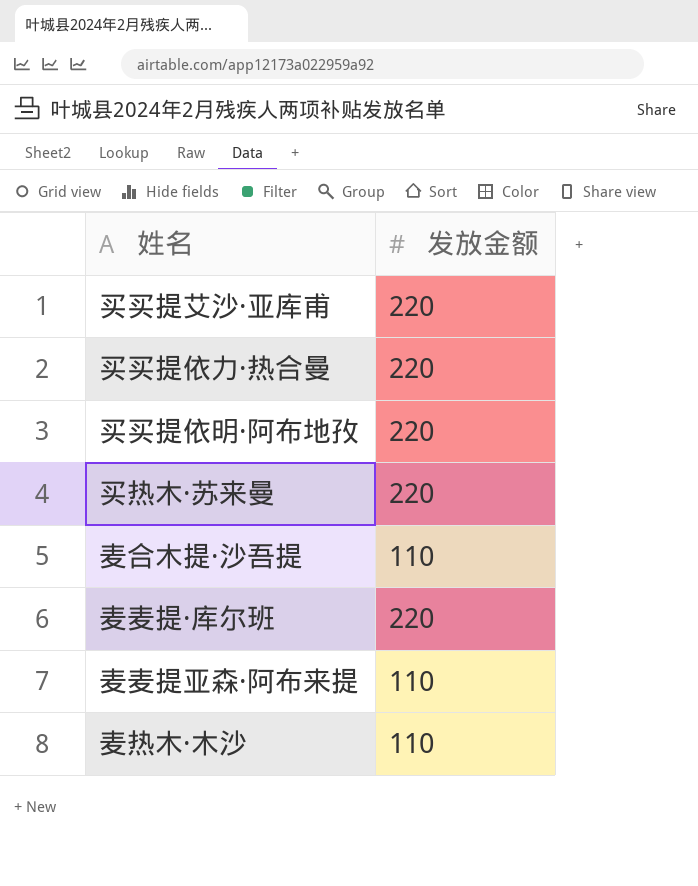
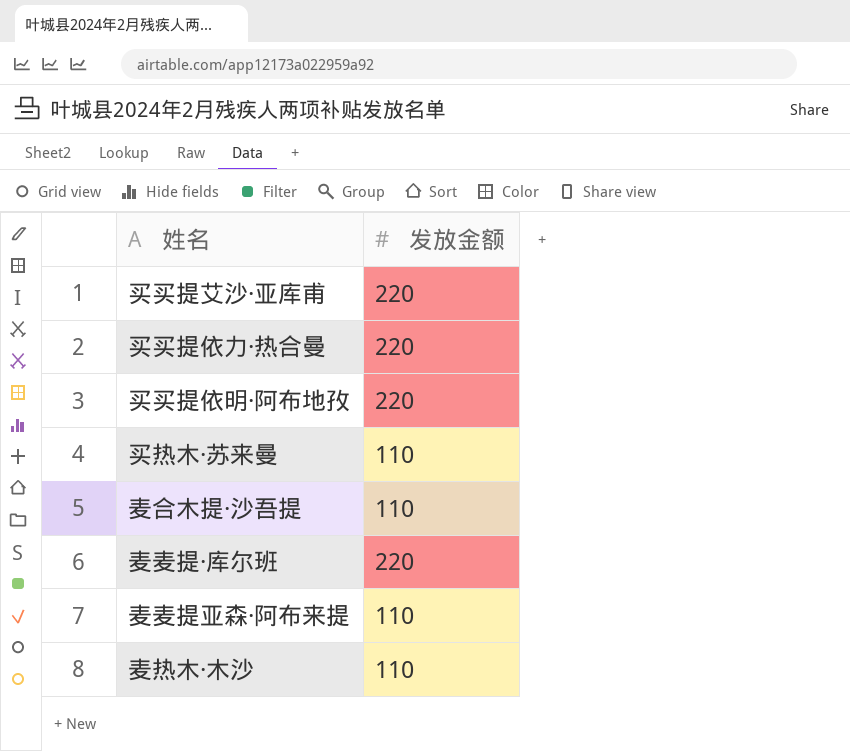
买热木·苏来曼 | 发放金额: 220 -> 110

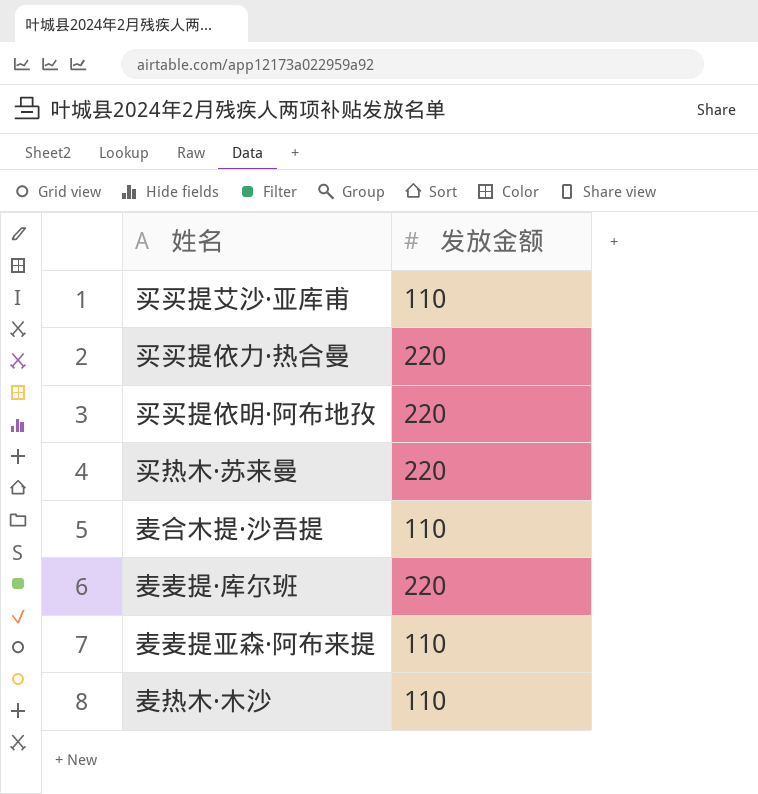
买买提艾沙·亚库甫 | 发放金额: 220 -> 110
买热木·苏来曼 | 发放金额: 110 -> 220

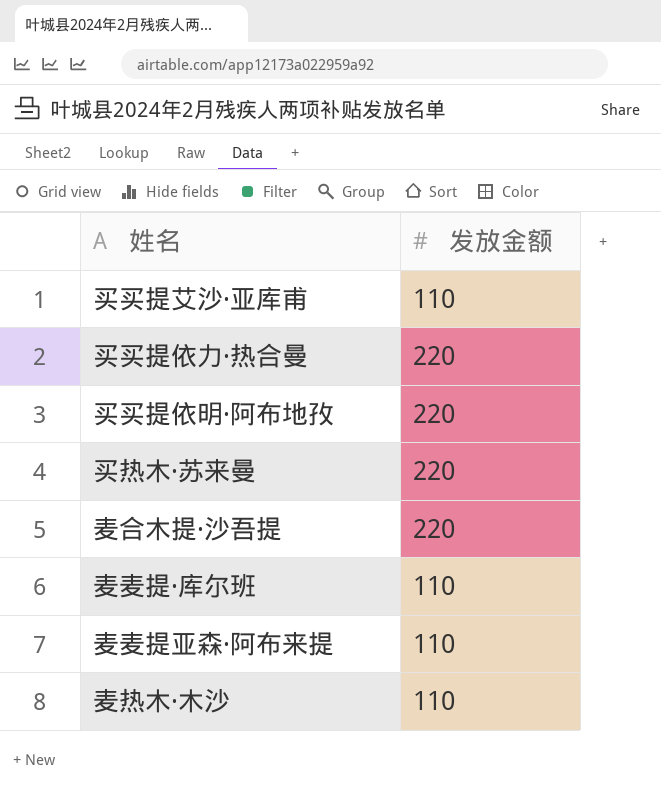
麦合木提·沙吾提 | 发放金额: 110 -> 220
麦麦提·库尔班 | 发放金额: 220 -> 110

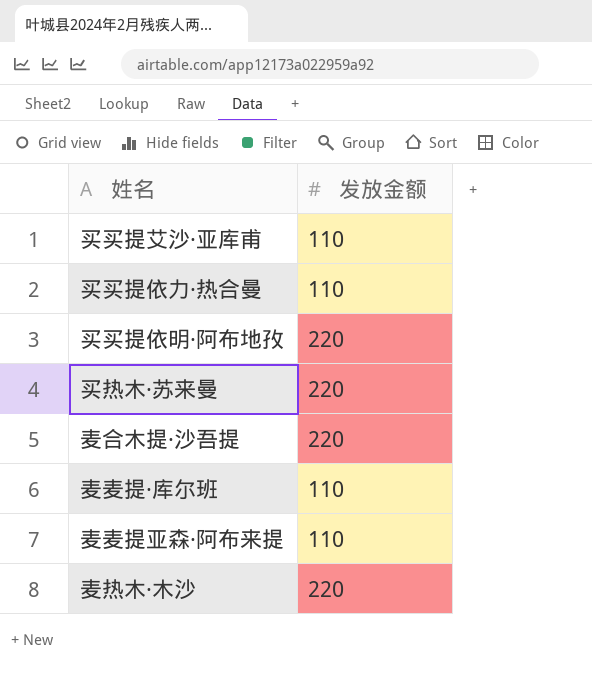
买买提依力·热合曼 | 发放金额: 220 -> 110
麦热木·木沙 | 发放金额: 110 -> 220

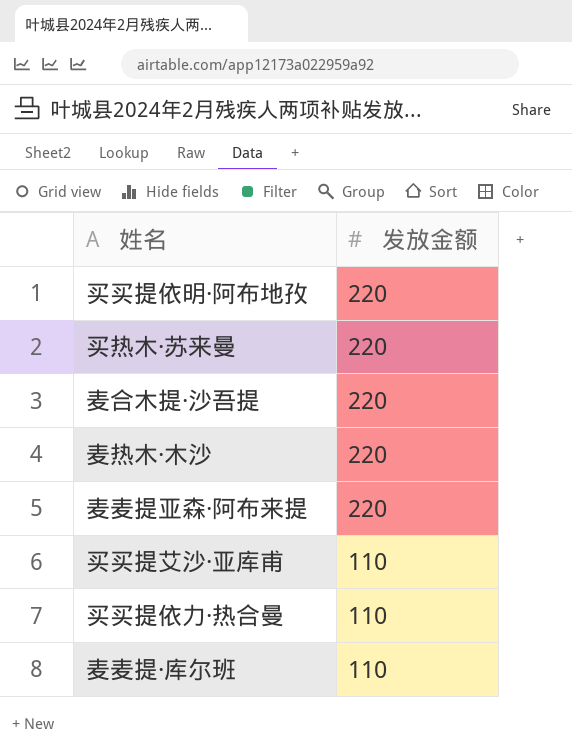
row order: none -> 发放金额 descending
麦麦提亚森·阿布来提 | 发放金额: 110 -> 220

